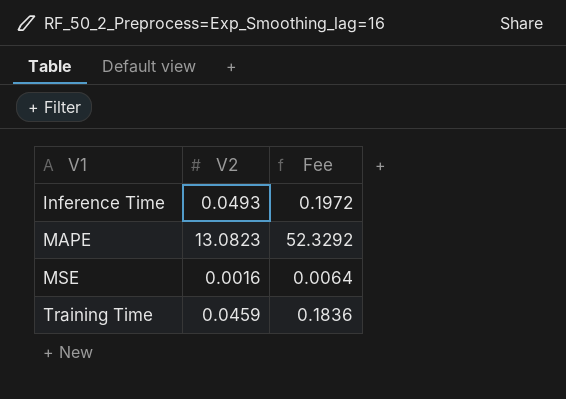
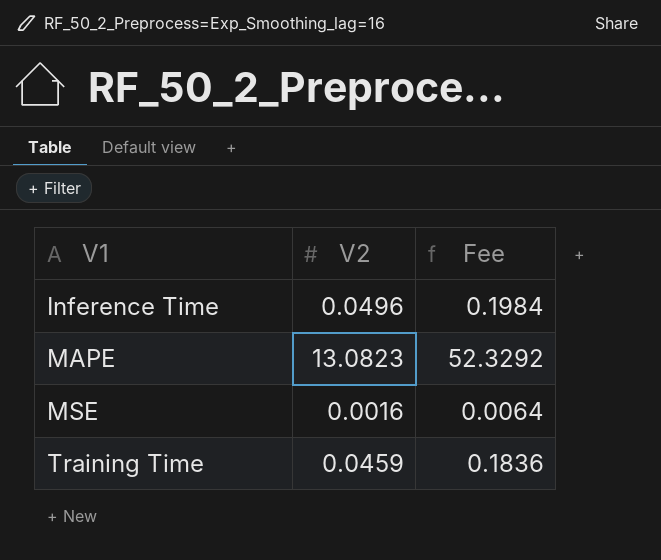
Inference Time | V2: 0.0493 -> 0.0496
Inference Time | Fee: 0.1972 -> 0.1984

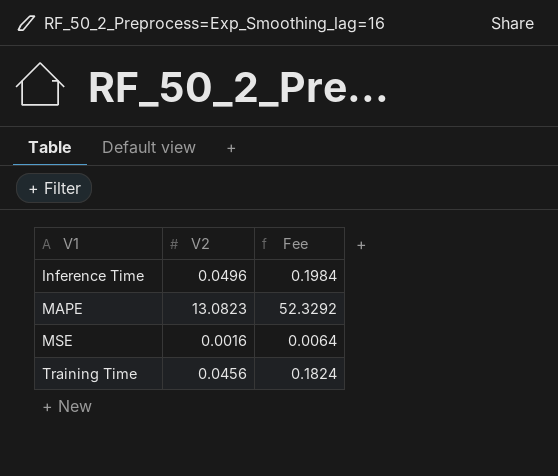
Training Time | V2: 0.0459 -> 0.0456
Training Time | Fee: 0.1836 -> 0.1824

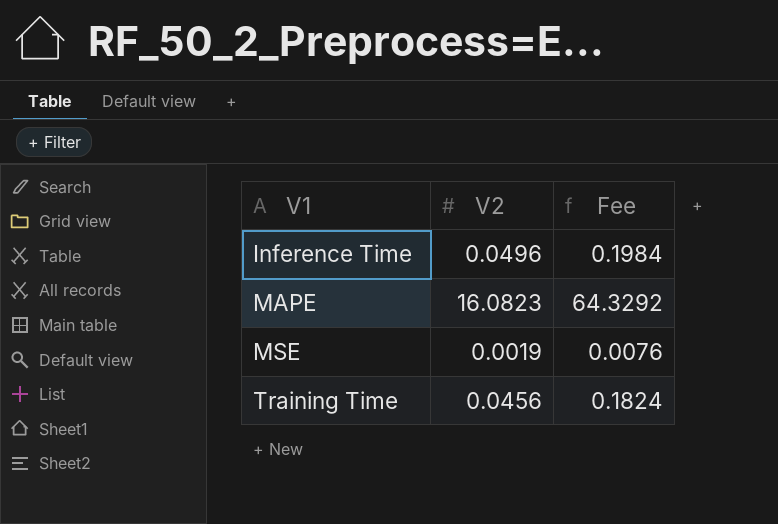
MAPE | V2: 13.0823 -> 16.0823
MAPE | Fee: 52.3292 -> 64.3292
MSE | V2: 0.0016 -> 0.0019
MSE | Fee: 0.0064 -> 0.0076

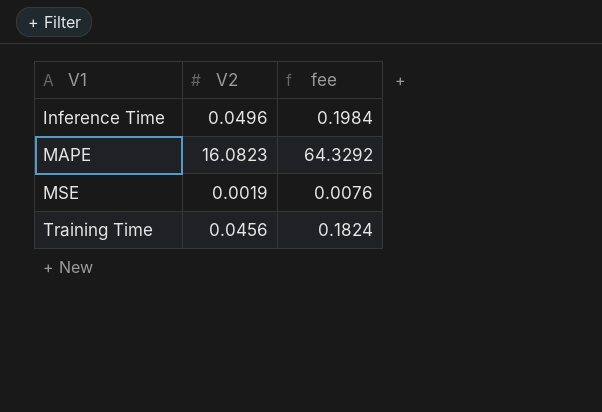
column name: Fee -> fee

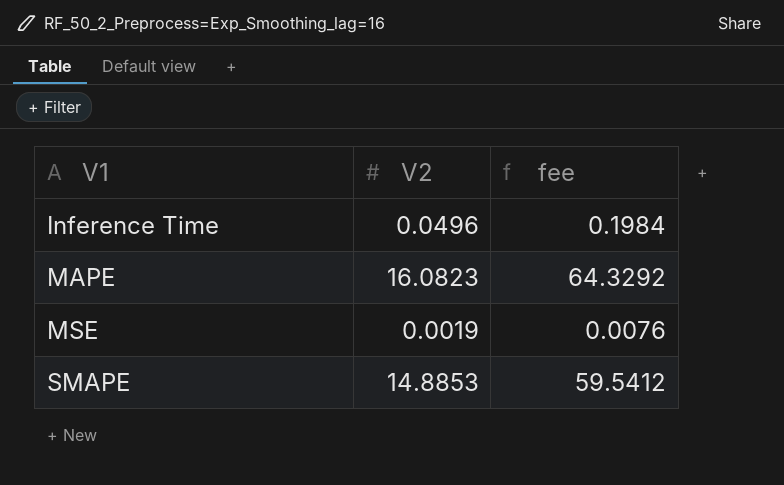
row Training Time: 0.0456 | 0.1824 -> none
row SMAPE: none -> 14.8853 | 59.5412

